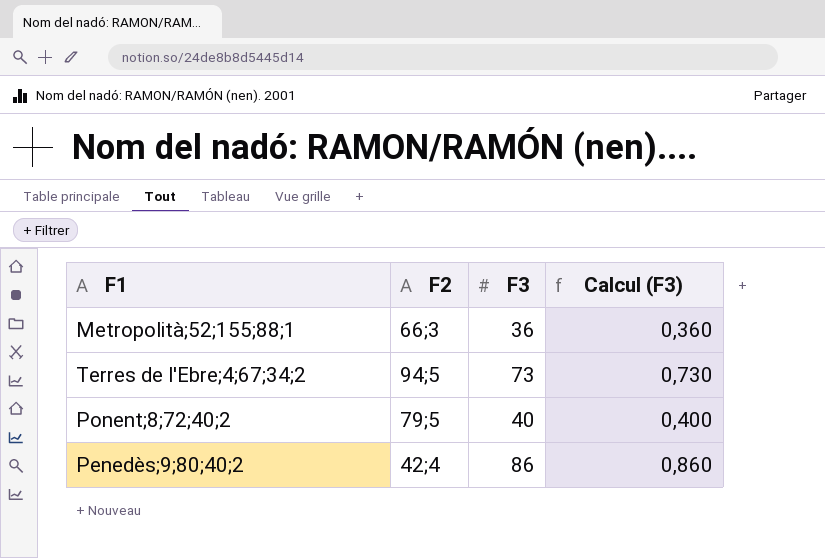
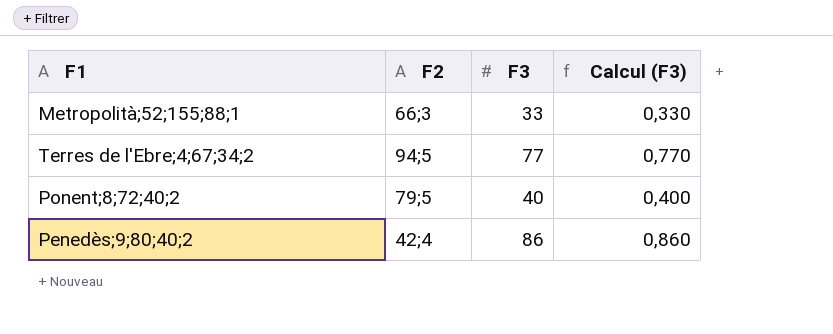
Metropolità;52;155;88;1 | F3: 36 -> 33
Metropolità;52;155;88;1 | Calcul (F3): 0,360 -> 0,330
Terres de l'Ebre;4;67;34;2 | F3: 73 -> 77
Terres de l'Ebre;4;67;34;2 | Calcul (F3): 0,730 -> 0,770

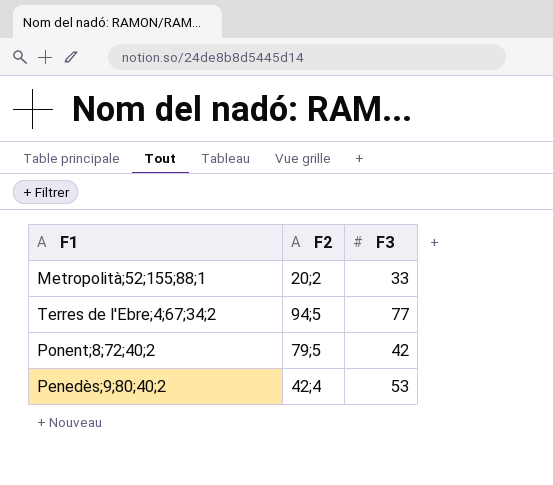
column Calcul (F3) | formula: [F3] * 0,01 -> none
Metropolità;52;155;88;1 | F2: 66;3 -> 20;2
Ponent;8;72;40;2 | F3: 40 -> 42
Penedès;9;80;40;2 | F3: 86 -> 53

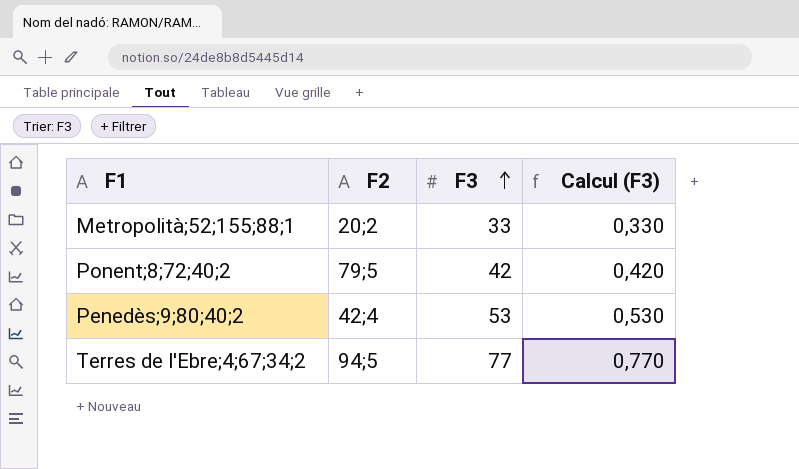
row order: none -> F3 ascending
column Calcul (F3) | formula: none -> [F3] * 0,01

